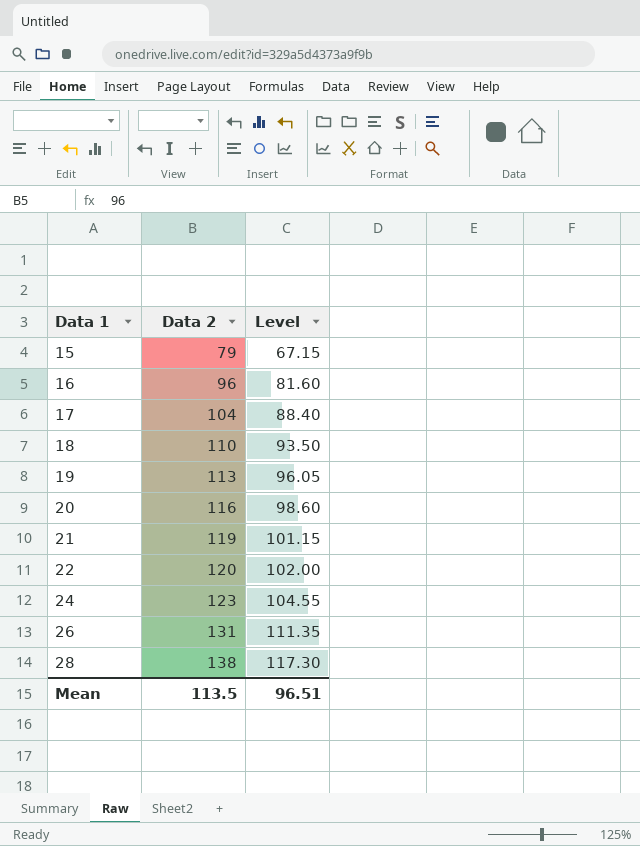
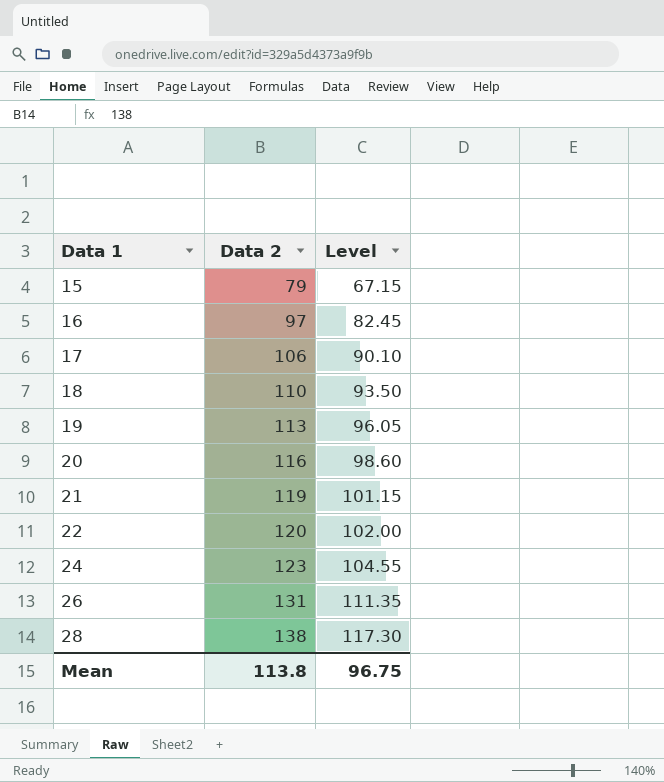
16 | Data 2: 96 -> 97
16 | Level: 81.60 -> 82.45
17 | Data 2: 104 -> 106
17 | Level: 88.40 -> 90.10
Mean | Data 2: 113.5 -> 113.8
Mean | Level: 96.51 -> 96.75

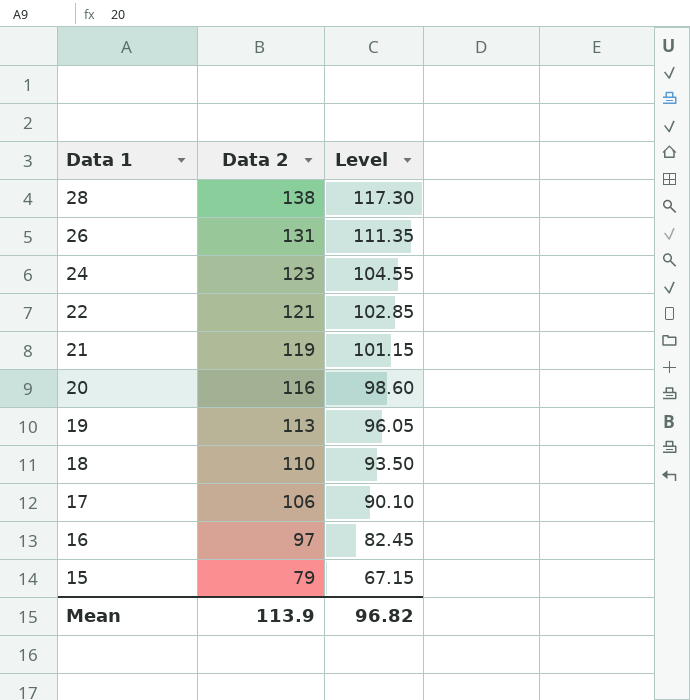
row order: Data 1 ascending -> Data 1 descending
22 | Data 2: 120 -> 121
22 | Level: 102.00 -> 102.85
Mean | Data 2: 113.8 -> 113.9
Mean | Level: 96.75 -> 96.82

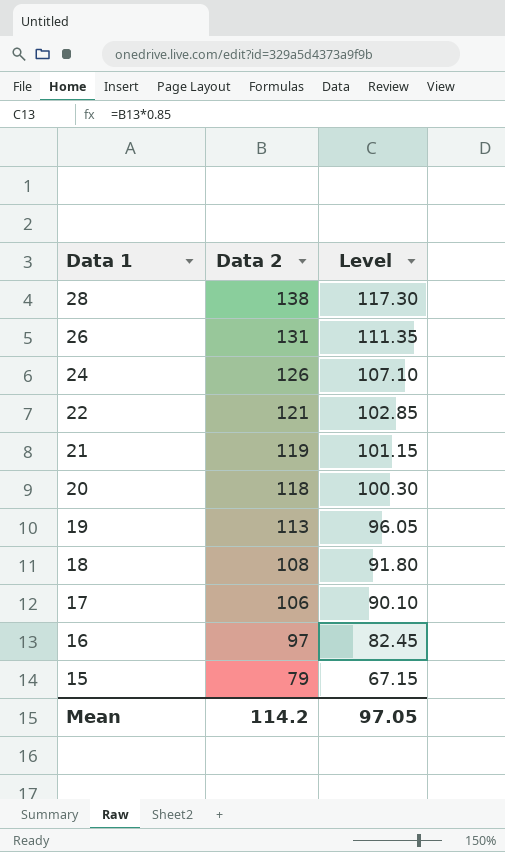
24 | Data 2: 123 -> 126
24 | Level: 104.55 -> 107.10
20 | Data 2: 116 -> 118
20 | Level: 98.60 -> 100.30
18 | Data 2: 110 -> 108
18 | Level: 93.50 -> 91.80
Mean | Data 2: 113.9 -> 114.2
Mean | Level: 96.82 -> 97.05

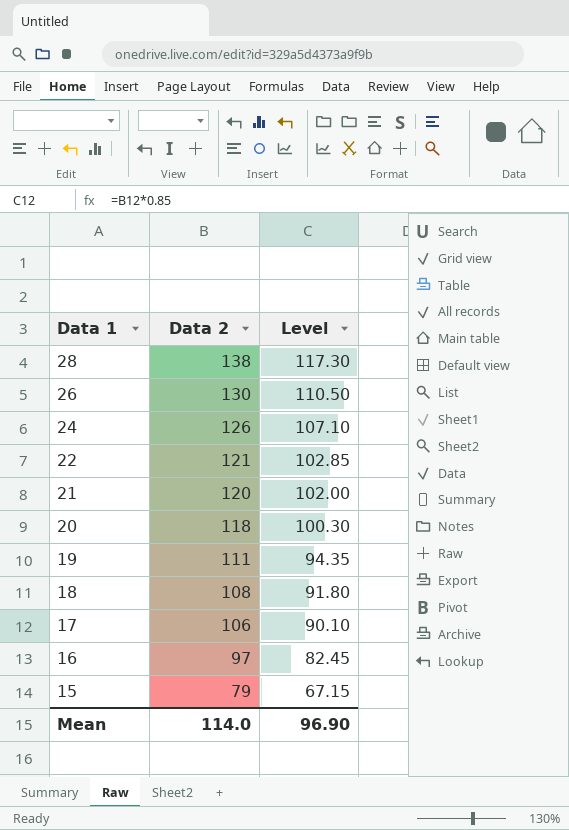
26 | Data 2: 131 -> 130
26 | Level: 111.35 -> 110.50
21 | Data 2: 119 -> 120
21 | Level: 101.15 -> 102.00
19 | Data 2: 113 -> 111
19 | Level: 96.05 -> 94.35
Mean | Data 2: 114.2 -> 114.0
Mean | Level: 97.05 -> 96.90

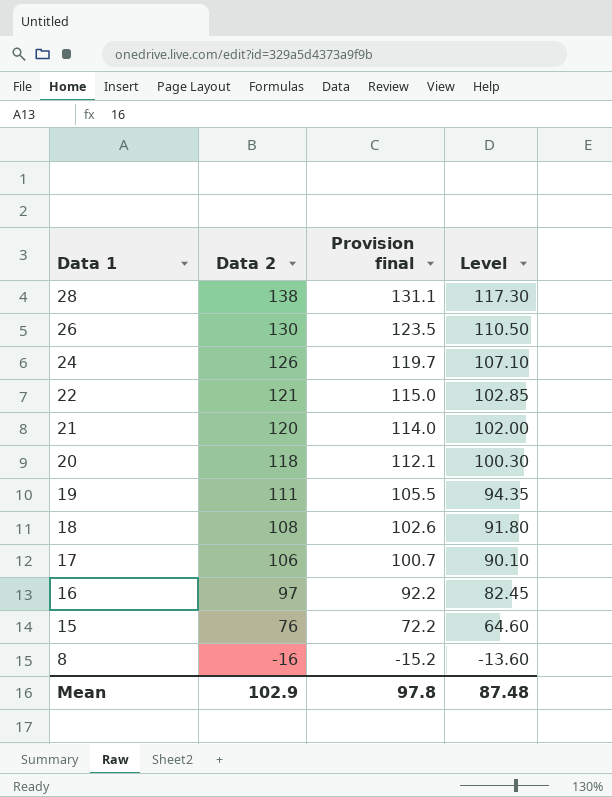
column Provision final | formula: none -> [Data 2] * 0.95
15 | Data 2: 79 -> 76
15 | Level: 67.15 -> 64.60
row 8: none -> -16 | -15.2 | -13.60
Mean | Data 2: 114.0 -> 102.9
Mean | Level: 96.90 -> 87.48

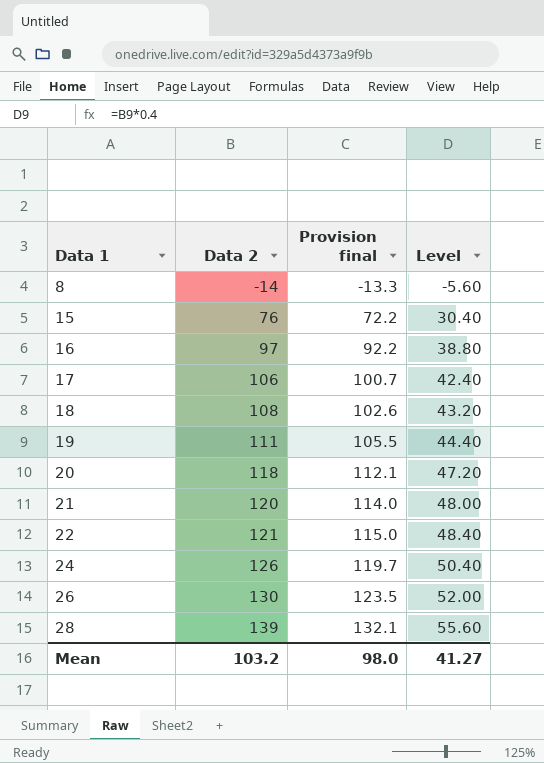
row order: Data 1 descending -> Data 1 ascending
column Level | formula: [Data 2] * 0.85 -> [Data 2] * 0.4
8 | Data 2: -16 -> -14
8 | Provision final: -15.2 -> -13.3
28 | Data 2: 138 -> 139
28 | Provision final: 131.1 -> 132.1
Mean | Data 2: 102.9 -> 103.2
Mean | Provision final: 97.8 -> 98.0
Mean | Level: 87.48 -> 41.27

